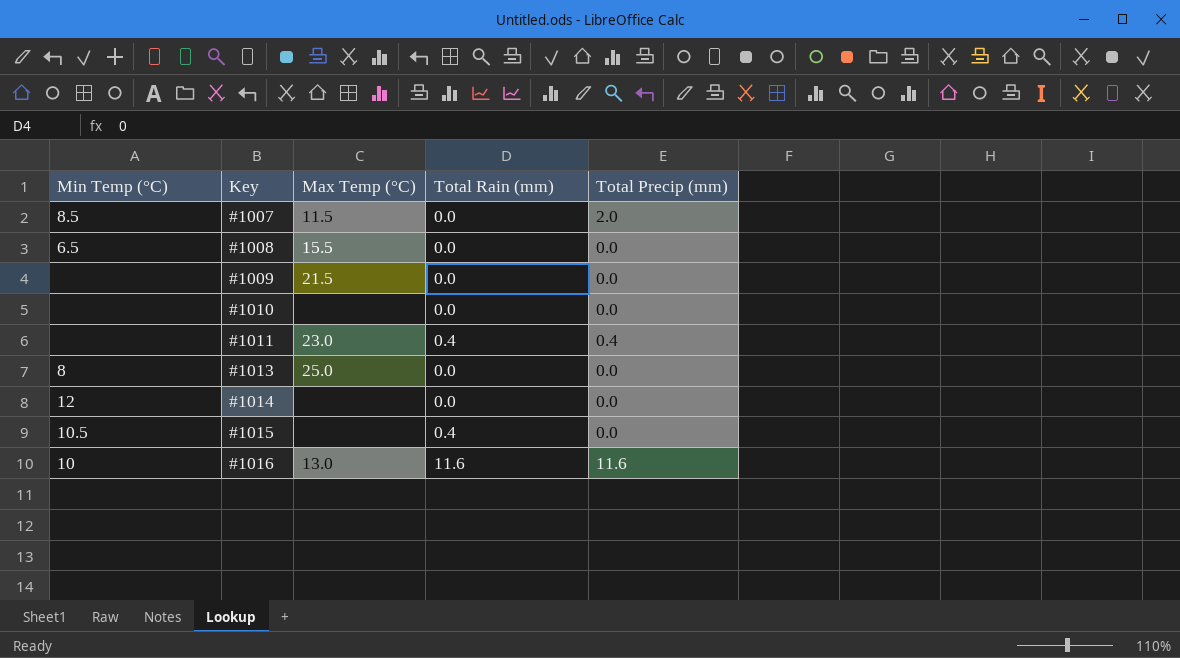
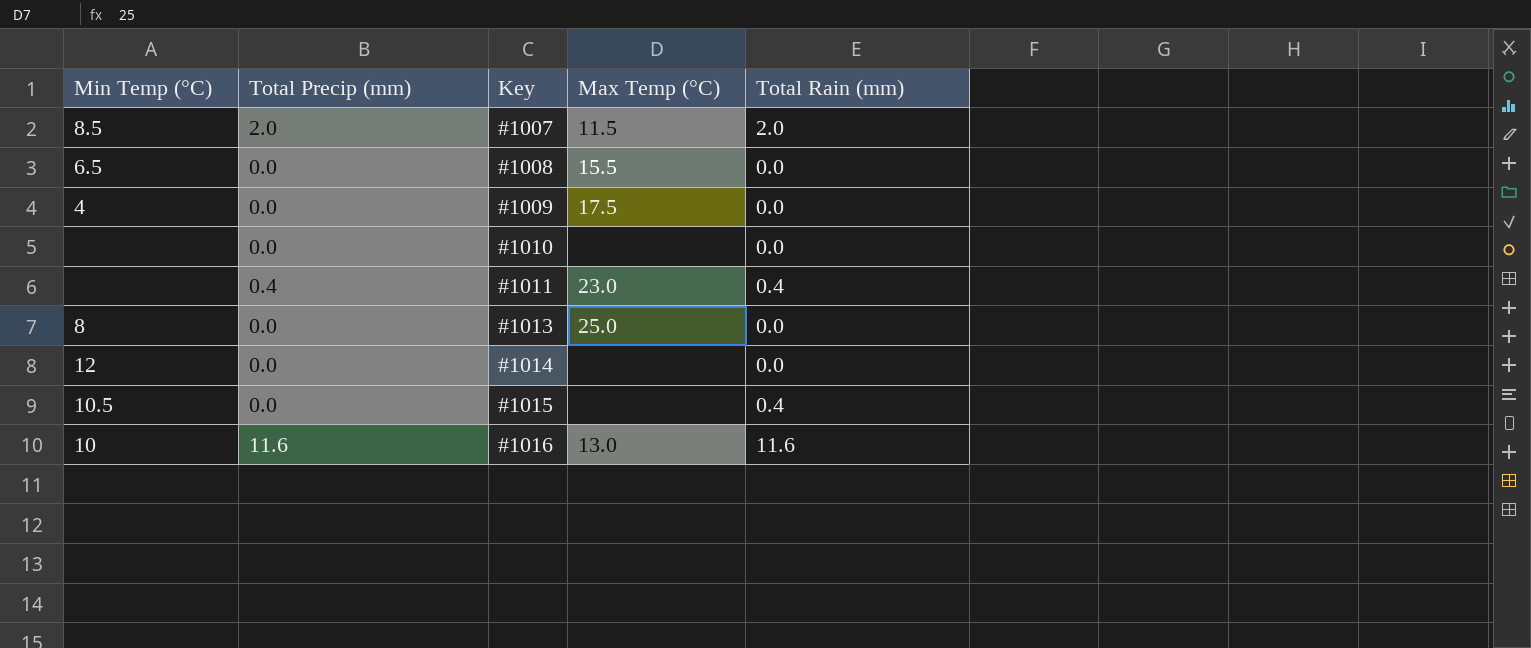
column Total Precip (mm) | position: 5 -> 2
#1007 | Total Rain (mm): 0.0 -> 2.0
#1009 | Min Temp (°C): none -> 4
#1009 | Max Temp (°C): 21.5 -> 17.5

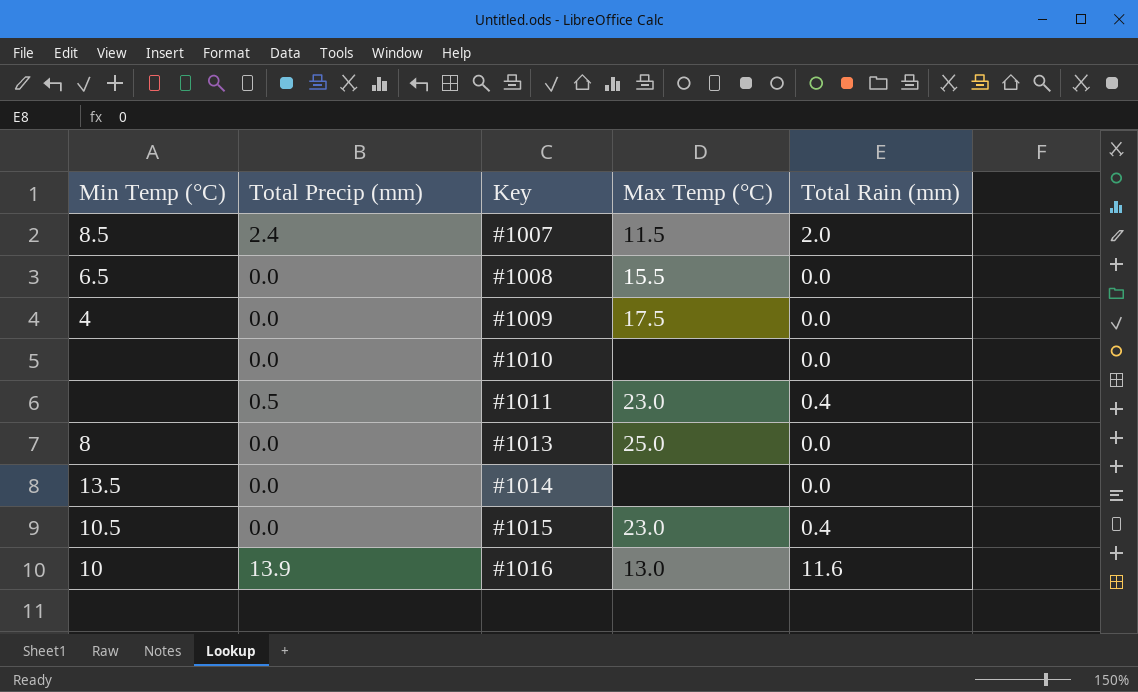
#1007 | Total Precip (mm): 2.0 -> 2.4
#1011 | Total Precip (mm): 0.4 -> 0.5
#1014 | Min Temp (°C): 12 -> 13.5
#1015 | Max Temp (°C): none -> 23.0
#1016 | Total Precip (mm): 11.6 -> 13.9

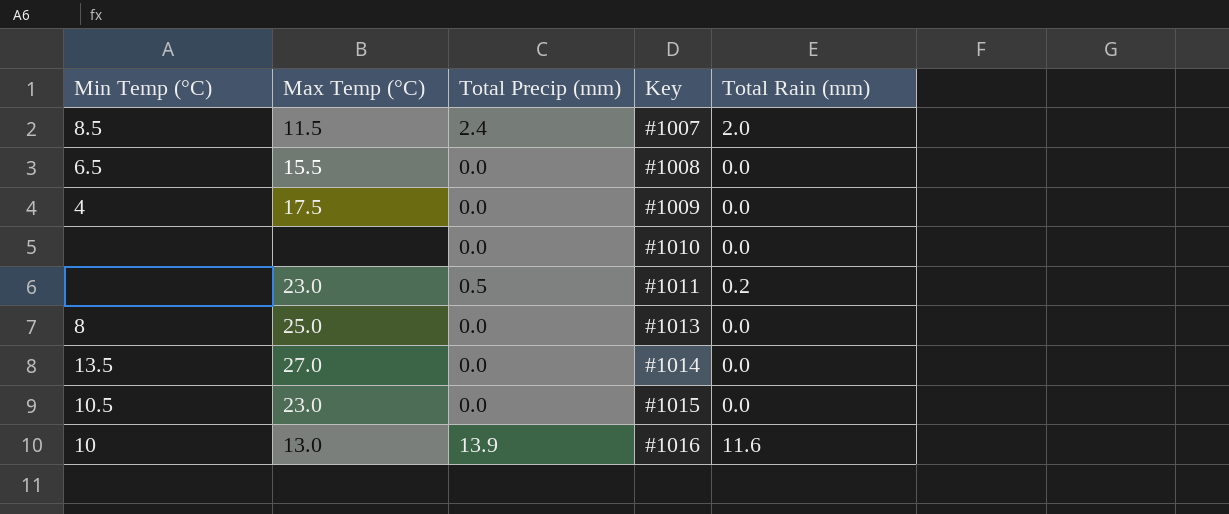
column Max Temp (°C) | position: 4 -> 2
#1011 | Total Rain (mm): 0.4 -> 0.2
#1014 | Max Temp (°C): none -> 27.0
#1015 | Total Rain (mm): 0.4 -> 0.0

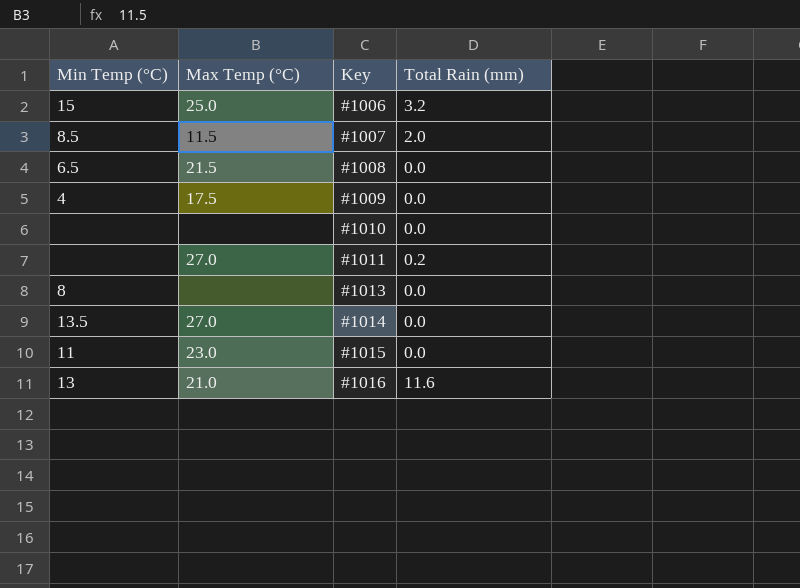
column Total Precip (mm) | position: 3 -> none
row #1006: none -> 15 | 25.0 | 3.2
#1008 | Max Temp (°C): 15.5 -> 21.5
#1011 | Max Temp (°C): 23.0 -> 27.0
#1013 | Max Temp (°C): 25.0 -> none
#1015 | Min Temp (°C): 10.5 -> 11
#1016 | Min Temp (°C): 10 -> 13
#1016 | Max Temp (°C): 13.0 -> 21.0

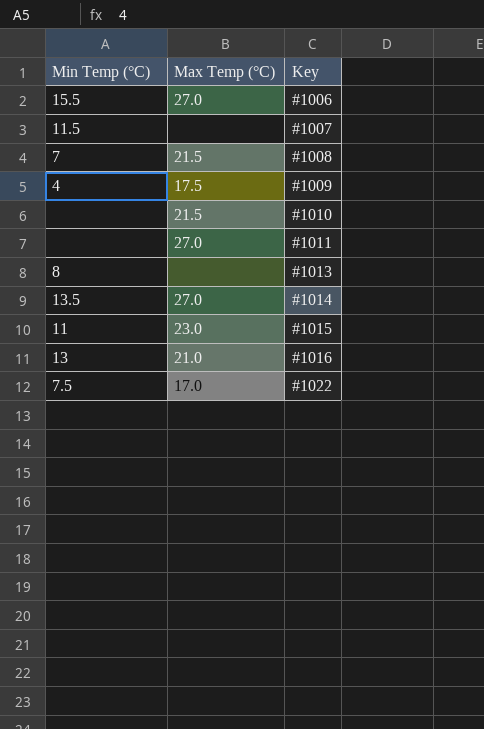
column Total Rain (mm) | position: 4 -> none
#1006 | Min Temp (°C): 15 -> 15.5
#1006 | Max Temp (°C): 25.0 -> 27.0
#1007 | Min Temp (°C): 8.5 -> 11.5
#1007 | Max Temp (°C): 11.5 -> none
#1008 | Min Temp (°C): 6.5 -> 7
#1010 | Max Temp (°C): none -> 21.5
row #1022: none -> 7.5 | 17.0

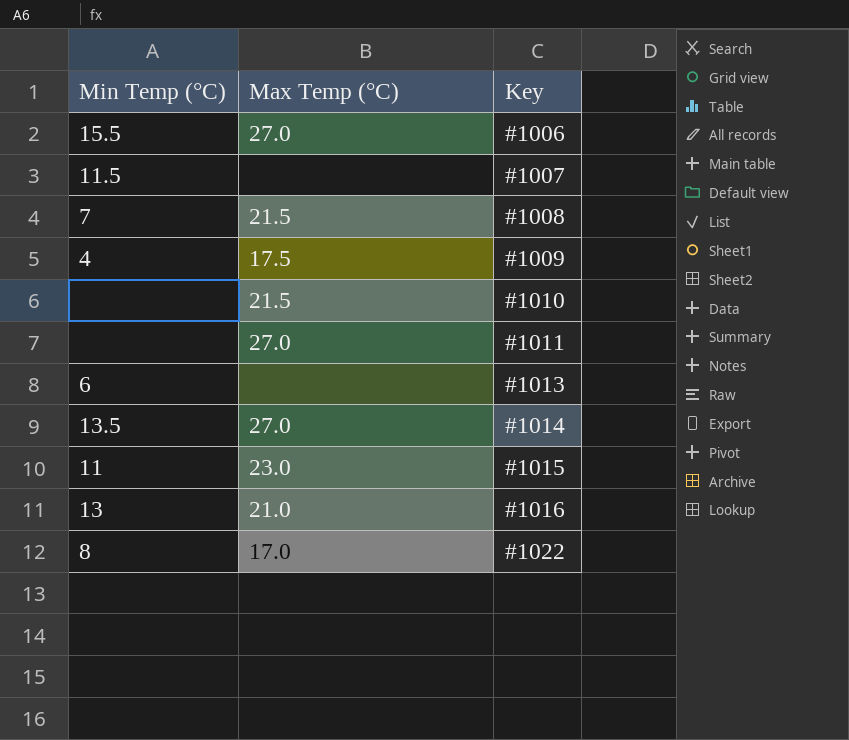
#1013 | Min Temp (°C): 8 -> 6
#1022 | Min Temp (°C): 7.5 -> 8

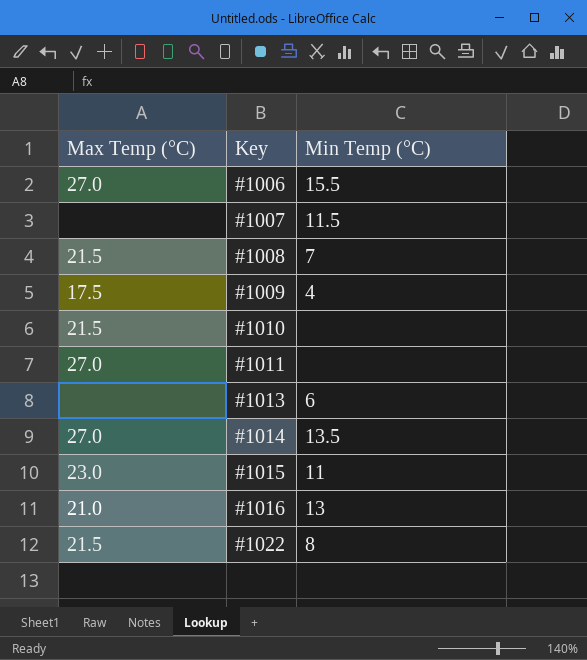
column Min Temp (°C) | position: 1 -> 3
#1022 | Max Temp (°C): 17.0 -> 21.5

